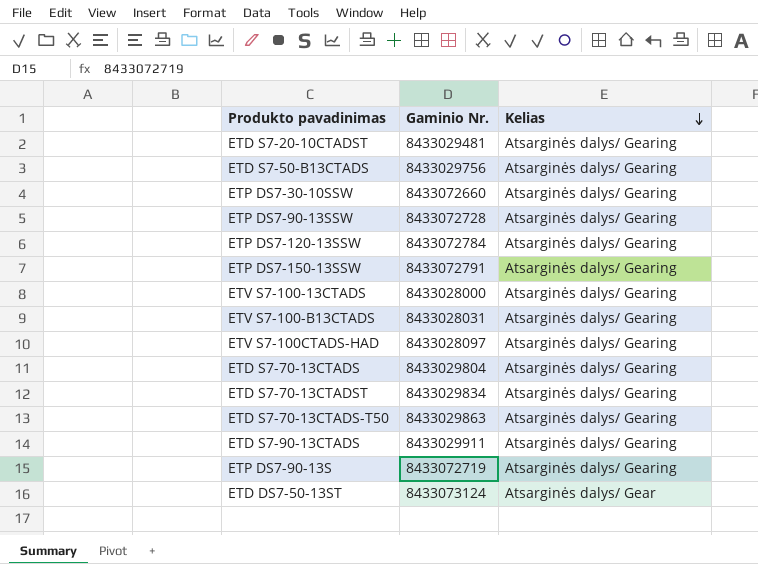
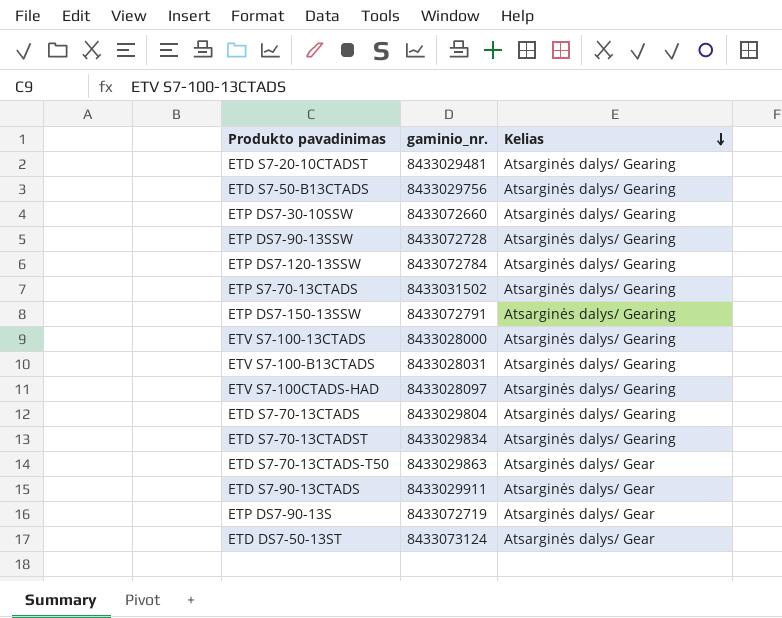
column name: Gaminio Nr. -> gaminio_nr.
row ETP S7-70-13CTADS: none -> 8433031502 | Atsarginės dalys/ Gearing
ETD S7-70-13CTADS-T50 | Kelias: Atsarginės dalys/ Gearing -> Atsarginės dalys/ Gear
ETD S7-90-13CTADS | Kelias: Atsarginės dalys/ Gearing -> Atsarginės dalys/ Gear
ETP DS7-90-13S | Kelias: Atsarginės dalys/ Gearing -> Atsarginės dalys/ Gear

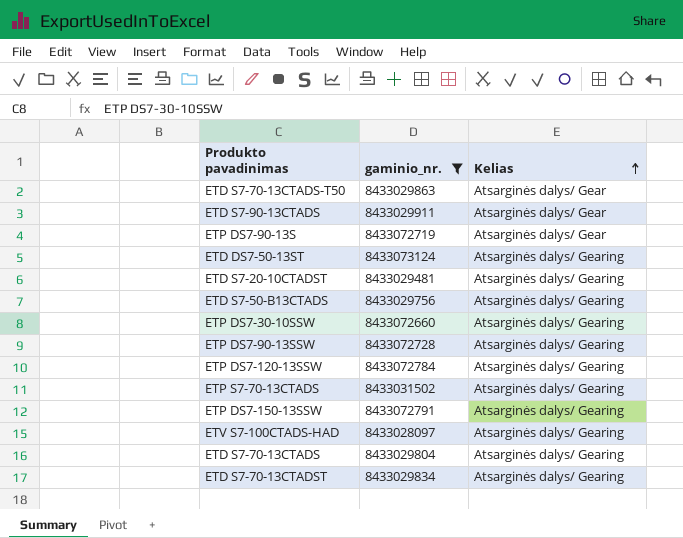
filter: none -> gaminio_nr. >= 8433028097
row order: Kelias descending -> Kelias ascending
ETD DS7-50-13ST | Kelias: Atsarginės dalys/ Gear -> Atsarginės dalys/ Gearing

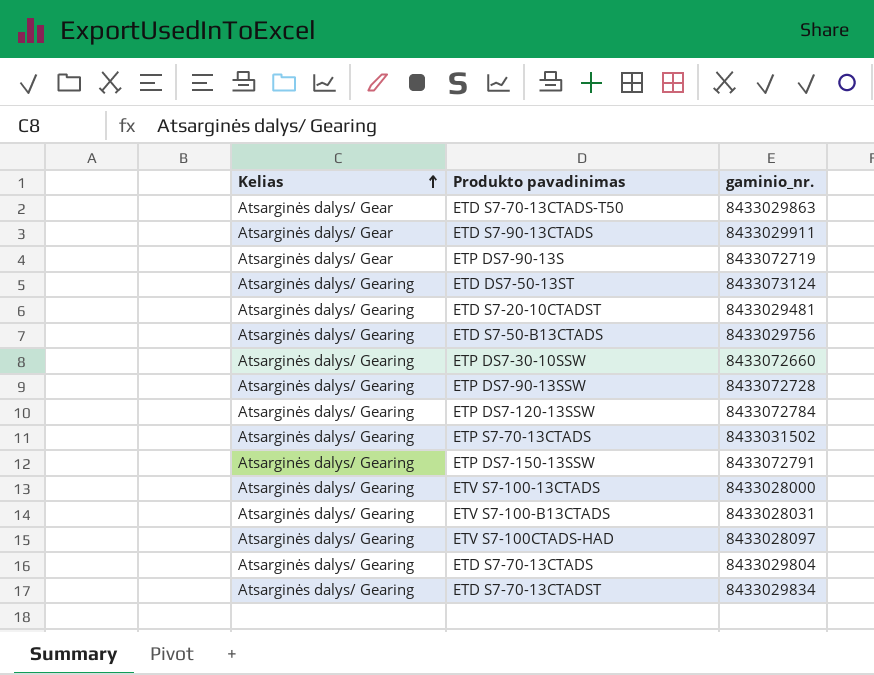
filter: gaminio_nr. >= 8433028097 -> none
column Kelias | position: 3 -> 1

